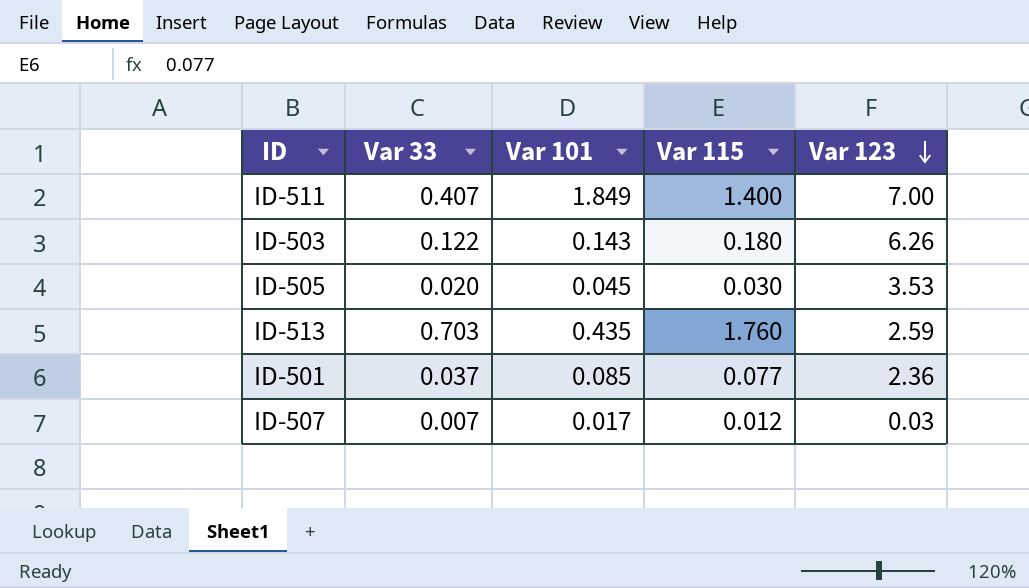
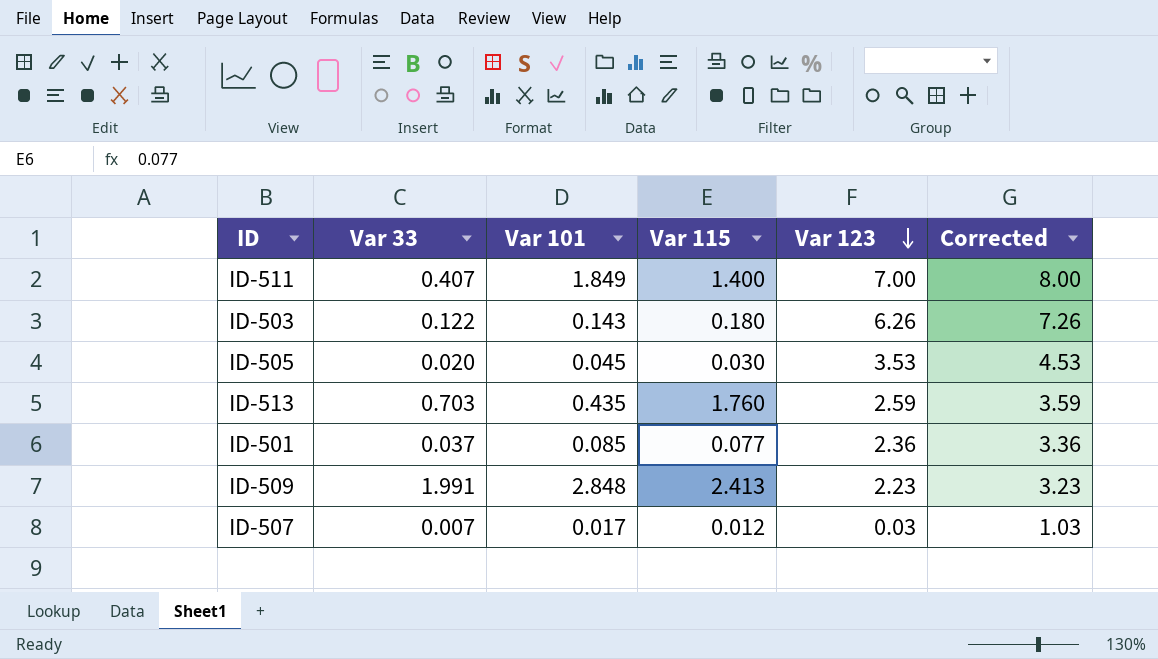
column Corrected | formula: none -> [Var 123] + 1
row ID-509: none -> 1.991 | 2.848 | 2.413 | 2.23 | 3.23

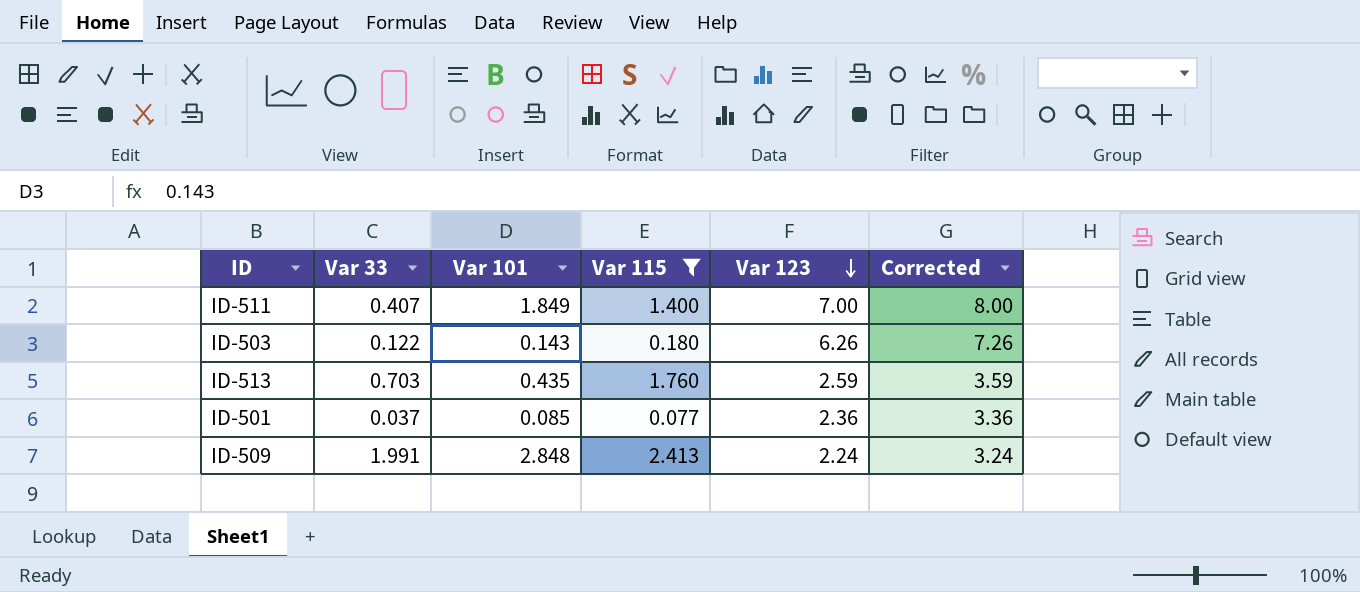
filter: none -> Var 115 >= 0.077
ID-509 | Var 123: 2.23 -> 2.24
ID-509 | Corrected: 3.23 -> 3.24

